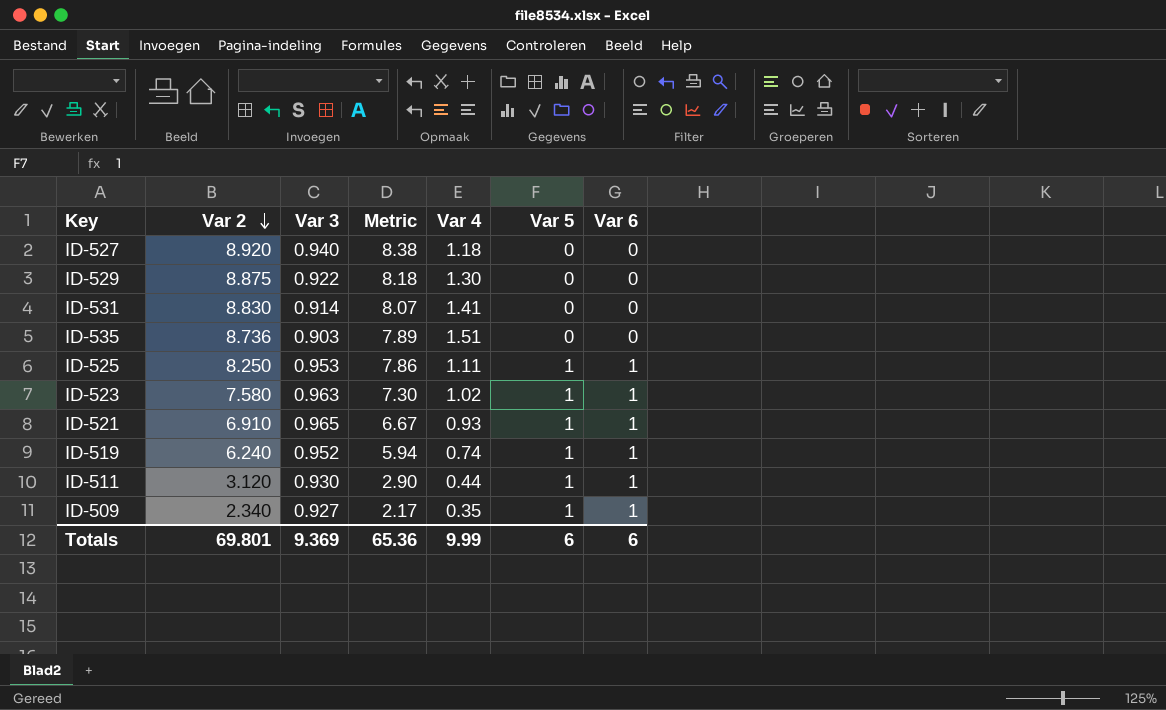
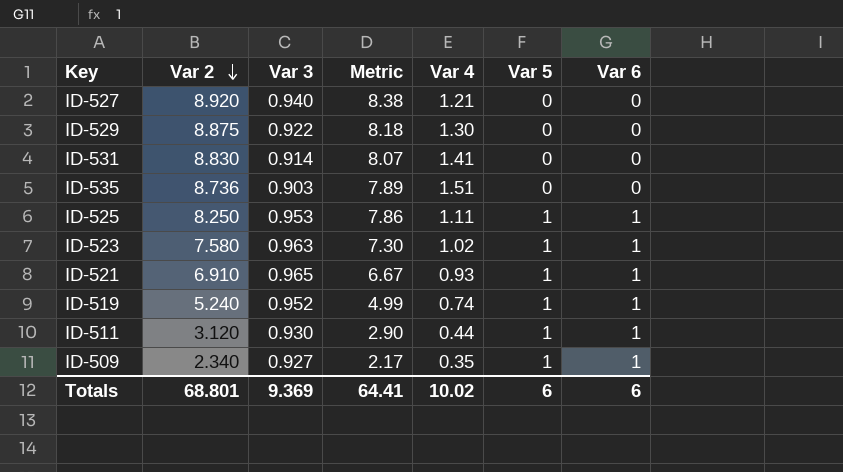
ID-527 | Var 4: 1.18 -> 1.21
ID-519 | Var 2: 6.240 -> 5.240
ID-519 | Metric: 5.94 -> 4.99
Totals | Var 2: 69.801 -> 68.801
Totals | Metric: 65.36 -> 64.41
Totals | Var 4: 9.99 -> 10.02

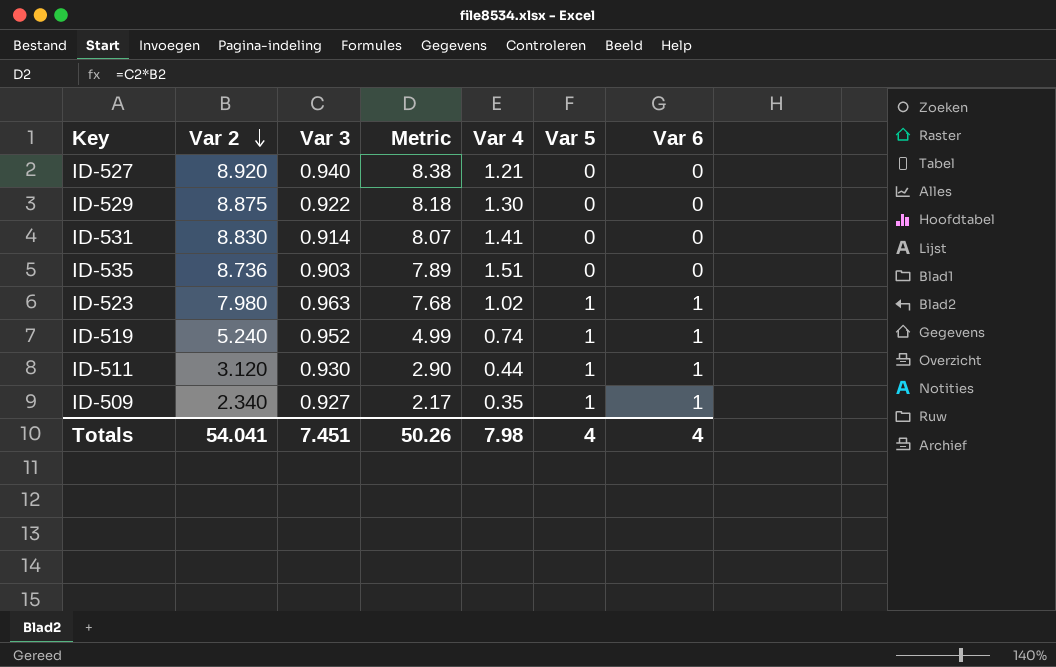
row ID-525: 8.250 | 0.953 | 7.86 | 1.11 | 1 | 1 -> none
row ID-521: 6.910 | 0.965 | 6.67 | 0.93 | 1 | 1 -> none
ID-523 | Var 2: 7.580 -> 7.980
ID-523 | Metric: 7.30 -> 7.68
Totals | Var 2: 68.801 -> 54.041
Totals | Var 3: 9.369 -> 7.451
Totals | Metric: 64.41 -> 50.26
Totals | Var 4: 10.02 -> 7.98
Totals | Var 5: 6 -> 4
Totals | Var 6: 6 -> 4

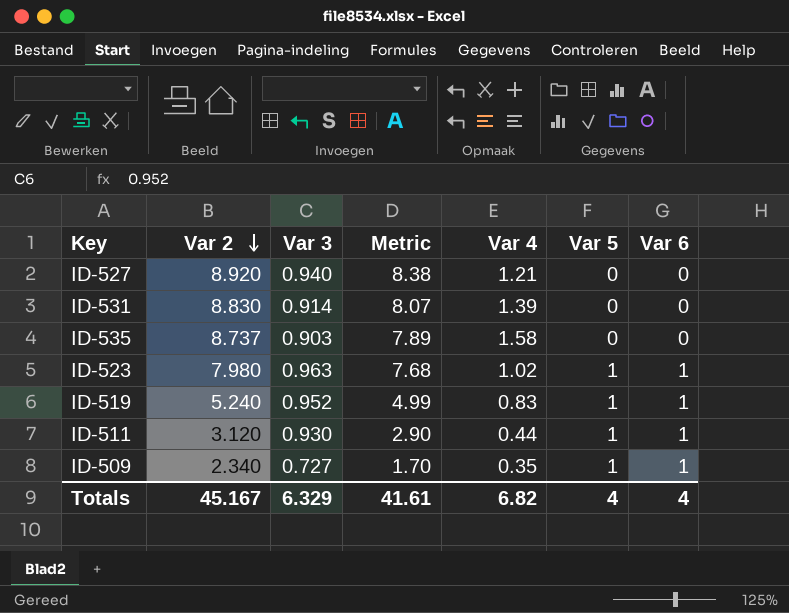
row ID-529: 8.875 | 0.922 | 8.18 | 1.30 | 0 | 0 -> none
ID-531 | Var 4: 1.41 -> 1.39
ID-535 | Var 2: 8.736 -> 8.737
ID-535 | Var 4: 1.51 -> 1.58
ID-519 | Var 4: 0.74 -> 0.83
ID-509 | Var 3: 0.927 -> 0.727
ID-509 | Metric: 2.17 -> 1.70
Totals | Var 2: 54.041 -> 45.167
Totals | Var 3: 7.451 -> 6.329
Totals | Metric: 50.26 -> 41.61
Totals | Var 4: 7.98 -> 6.82

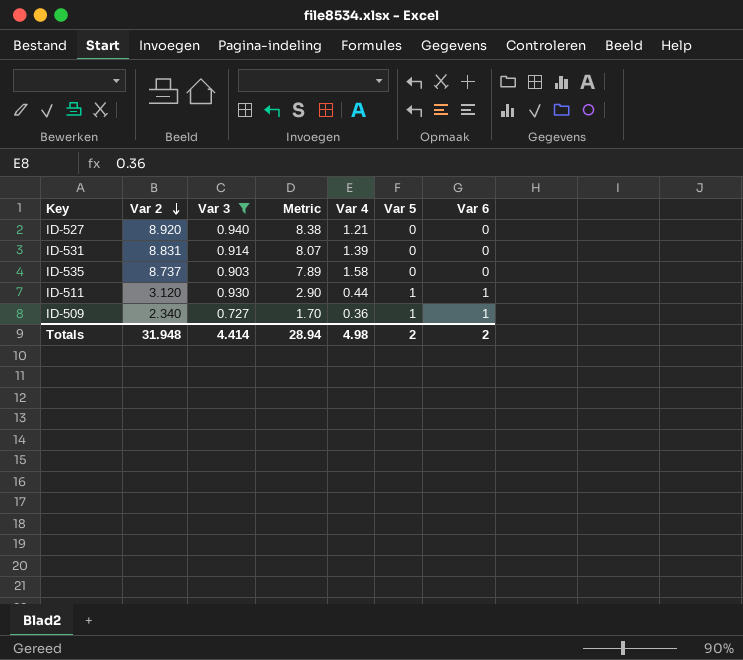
filter: none -> Var 3 <= 0.940
ID-531 | Var 2: 8.830 -> 8.831
ID-509 | Var 4: 0.35 -> 0.36
Totals | Var 2: 45.167 -> 31.948
Totals | Var 3: 6.329 -> 4.414
Totals | Metric: 41.61 -> 28.94
Totals | Var 4: 6.82 -> 4.98
Totals | Var 5: 4 -> 2
Totals | Var 6: 4 -> 2

